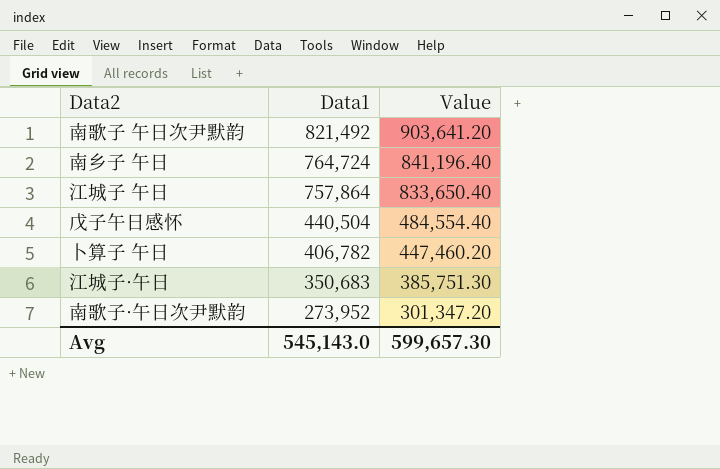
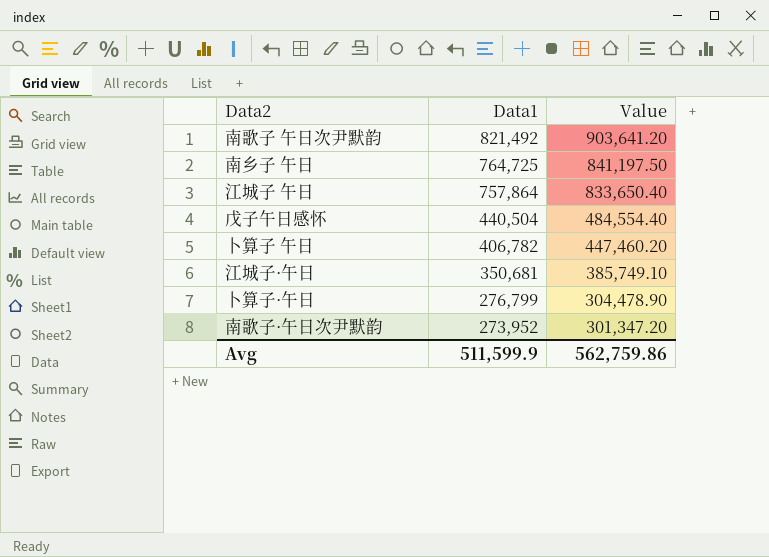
南乡子 午日 | Data1: 764,724 -> 764,725
南乡子 午日 | Value: 841,196.40 -> 841,197.50
江城子·午日 | Data1: 350,683 -> 350,681
江城子·午日 | Value: 385,751.30 -> 385,749.10
row 卜算子·午日: none -> 276,799 | 304,478.90
Avg | Data1: 545,143.0 -> 511,599.9
Avg | Value: 599,657.30 -> 562,759.86

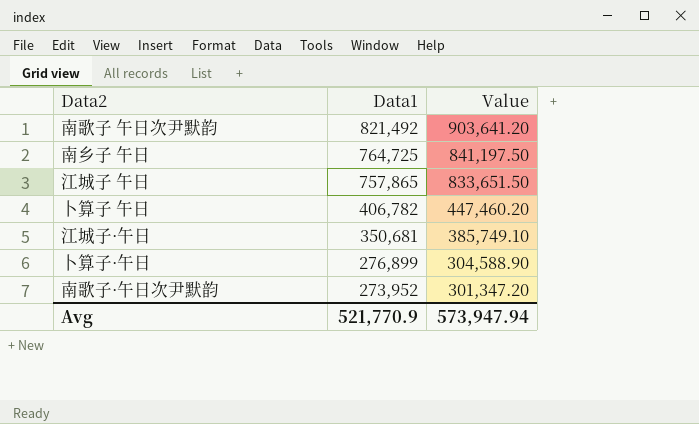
row 戊子午日感怀: 440,504 | 484,554.40 -> none
江城子 午日 | Data1: 757,864 -> 757,865
江城子 午日 | Value: 833,650.40 -> 833,651.50
卜算子·午日 | Data1: 276,799 -> 276,899
卜算子·午日 | Value: 304,478.90 -> 304,588.90
Avg | Data1: 511,599.9 -> 521,770.9
Avg | Value: 562,759.86 -> 573,947.94

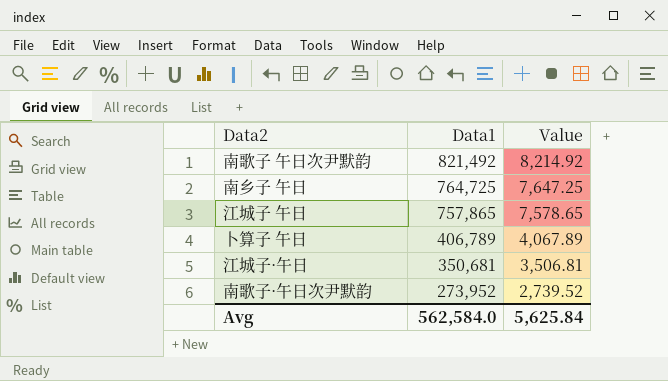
column Value | formula: [Data1] * 1.1 -> [Data1] * 0.01
row 卜算子·午日: 276,899 | 304,588.90 -> none
卜算子 午日 | Data1: 406,782 -> 406,789
Avg | Data1: 521,770.9 -> 562,584.0
Avg | Value: 573,947.94 -> 5,625.84

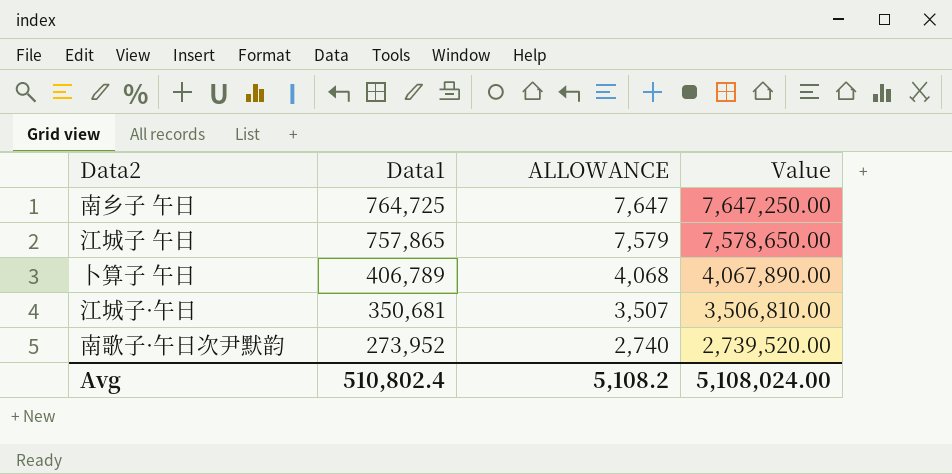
column ALLOWANCE | formula: none -> [Data1] * 0.01
column Value | formula: [Data1] * 0.01 -> [Data1] * 10
row 南歌子 午日次尹默韵: 821,492 | 8,214.92 -> none
Avg | Data1: 562,584.0 -> 510,802.4
Avg | Value: 5,625.84 -> 5,108,024.00

